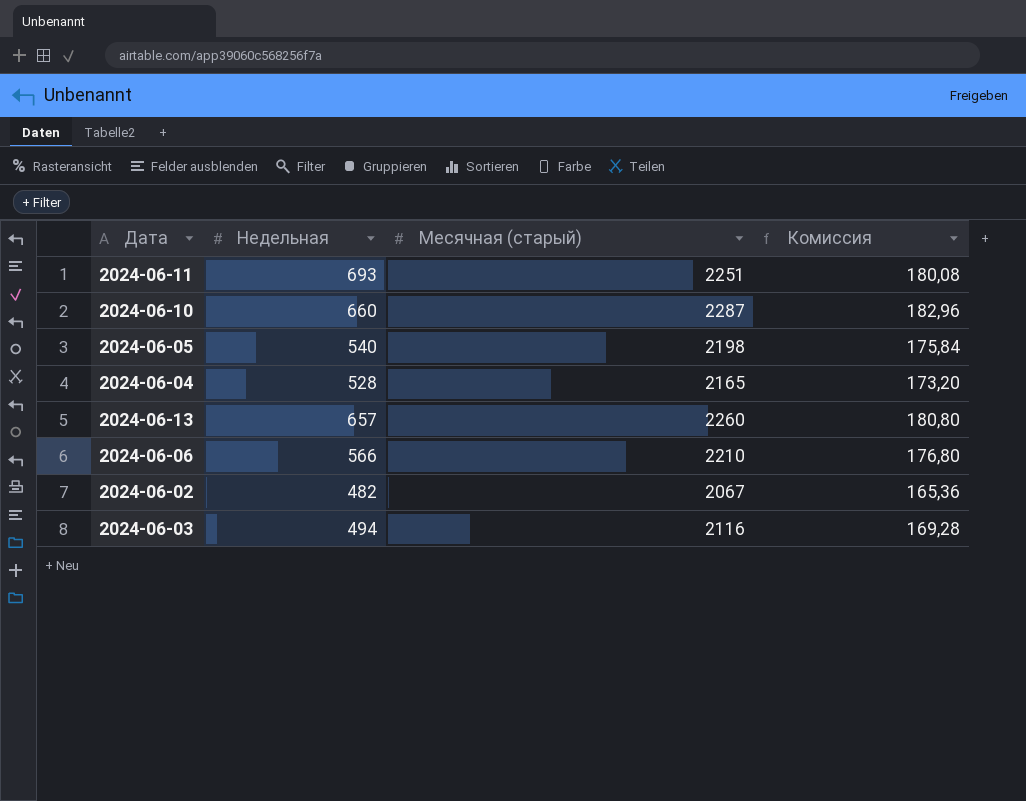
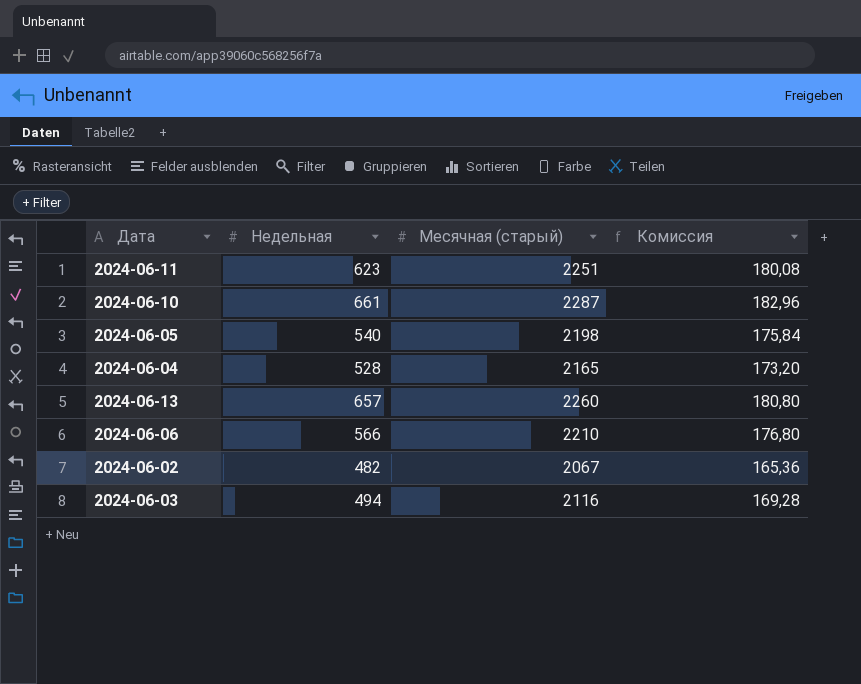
2024-06-11 | Недельная: 693 -> 623
2024-06-10 | Недельная: 660 -> 661

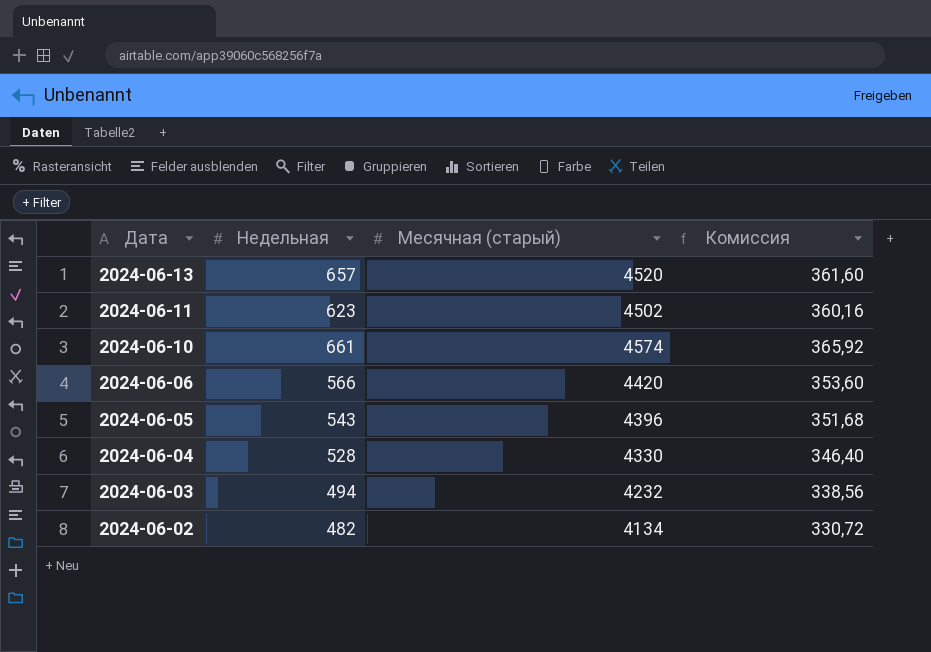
row order: none -> Дата descending
2024-06-13 | Месячная (старый): 2260 -> 4520
2024-06-13 | Комиссия: 180,80 -> 361,60
2024-06-11 | Месячная (старый): 2251 -> 4502
2024-06-11 | Комиссия: 180,08 -> 360,16
2024-06-10 | Месячная (старый): 2287 -> 4574
2024-06-10 | Комиссия: 182,96 -> 365,92
2024-06-06 | Месячная (старый): 2210 -> 4420
2024-06-06 | Комиссия: 176,80 -> 353,60
2024-06-05 | Недельная: 540 -> 543
2024-06-05 | Месячная (старый): 2198 -> 4396
2024-06-05 | Комиссия: 175,84 -> 351,68
2024-06-04 | Месячная (старый): 2165 -> 4330
2024-06-04 | Комиссия: 173,20 -> 346,40
2024-06-03 | Месячная (старый): 2116 -> 4232
2024-06-03 | Комиссия: 169,28 -> 338,56
2024-06-02 | Месячная (старый): 2067 -> 4134
2024-06-02 | Комиссия: 165,36 -> 330,72

